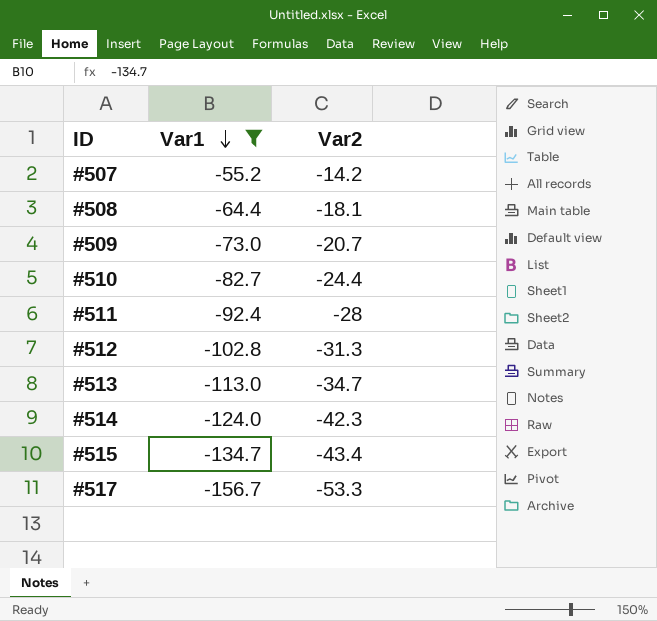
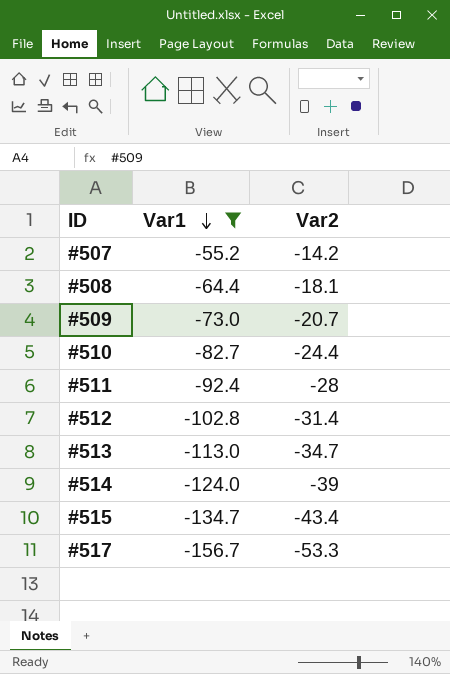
#512 | Var2: -31.3 -> -31.4
#514 | Var2: -42.3 -> -39

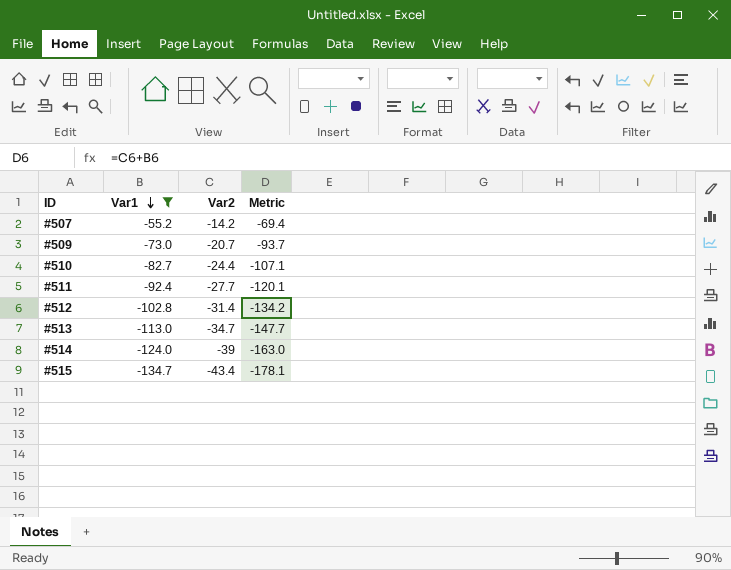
column Metric | formula: none -> [Var1] + [Var2]
row #508: -64.4 | -18.1 -> none
row #517: -156.7 | -53.3 -> none
#511 | Var2: -28 -> -27.7

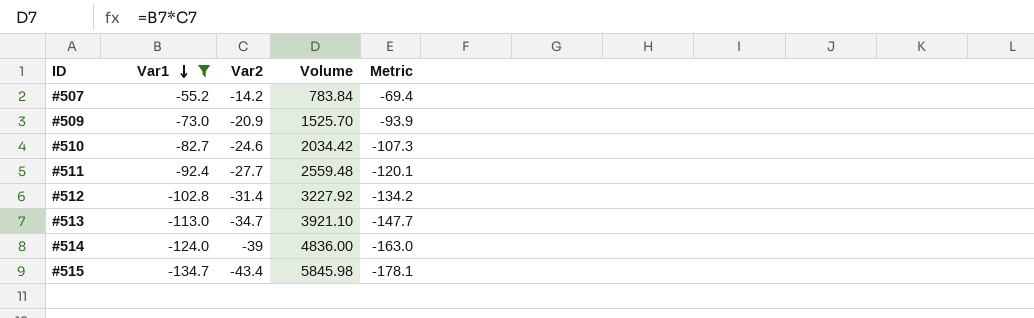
column Volume | formula: none -> [Var1] * [Var2]
#509 | Var2: -20.7 -> -20.9
#509 | Metric: -93.7 -> -93.9
#510 | Var2: -24.4 -> -24.6
#510 | Metric: -107.1 -> -107.3

